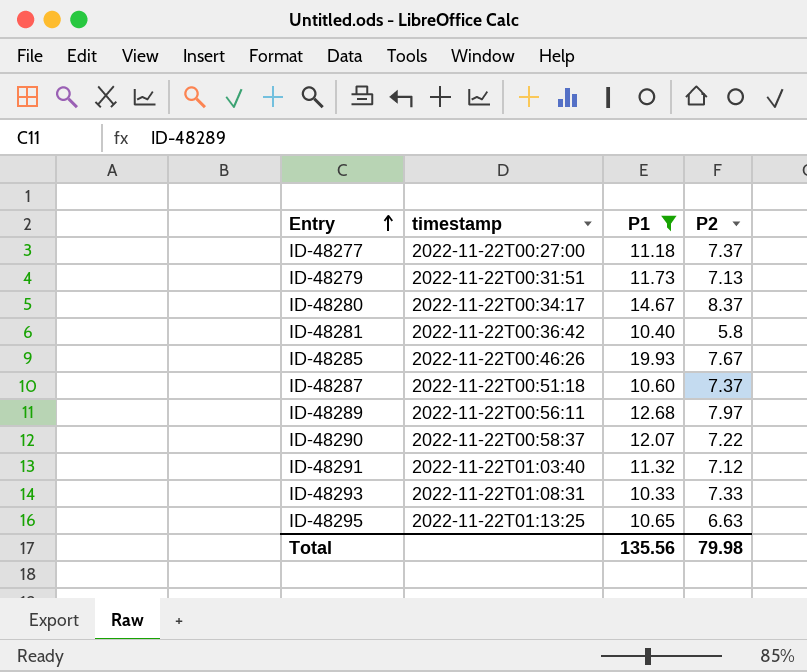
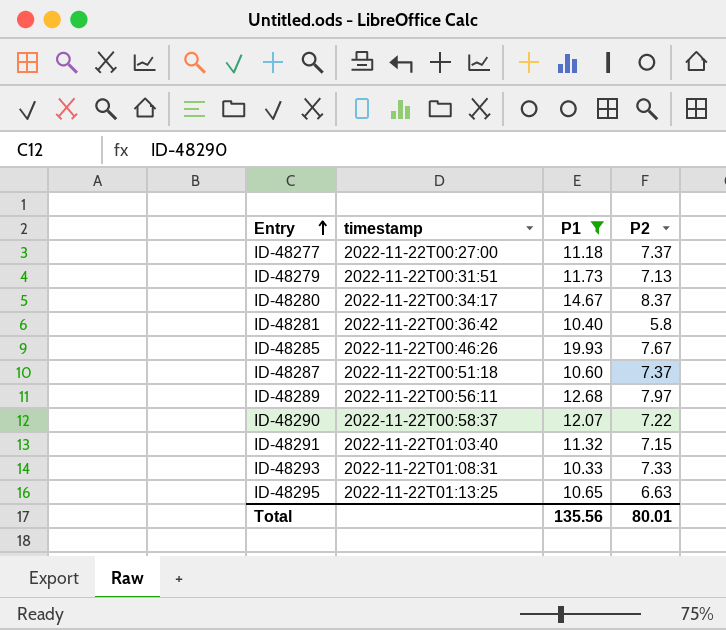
ID-48291 | P2: 7.12 -> 7.15
Total | P2: 79.98 -> 80.01

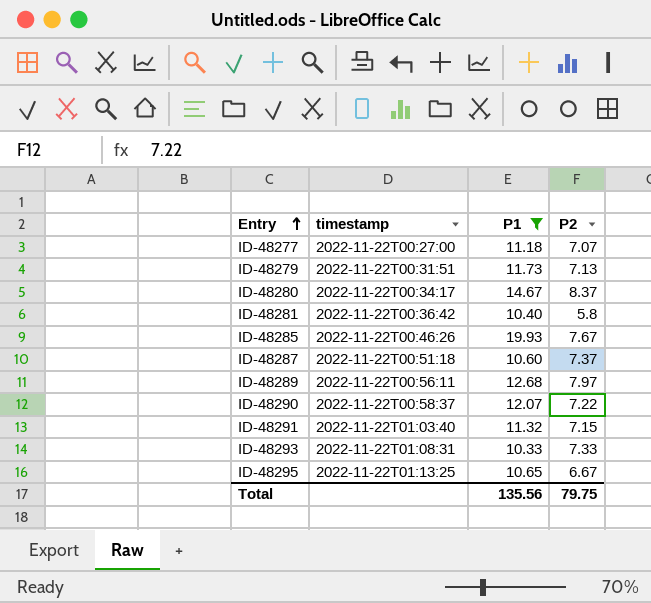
ID-48277 | P2: 7.37 -> 7.07
ID-48295 | P2: 6.63 -> 6.67
Total | P2: 80.01 -> 79.75

